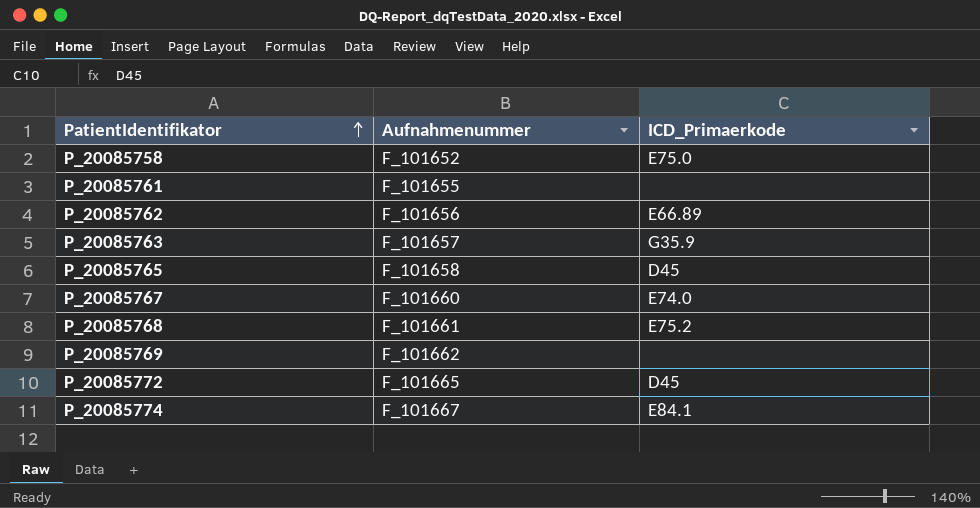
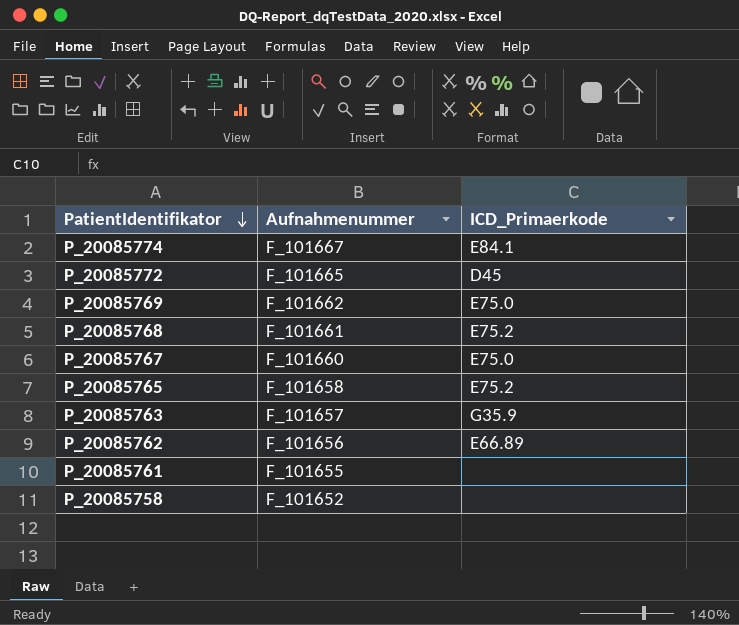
row order: PatientIdentifikator ascending -> PatientIdentifikator descending
P_20085769 | ICD_Primaerkode: none -> E75.0
P_20085767 | ICD_Primaerkode: E74.0 -> E75.0
P_20085765 | ICD_Primaerkode: D45 -> E75.2
P_20085758 | ICD_Primaerkode: E75.0 -> none

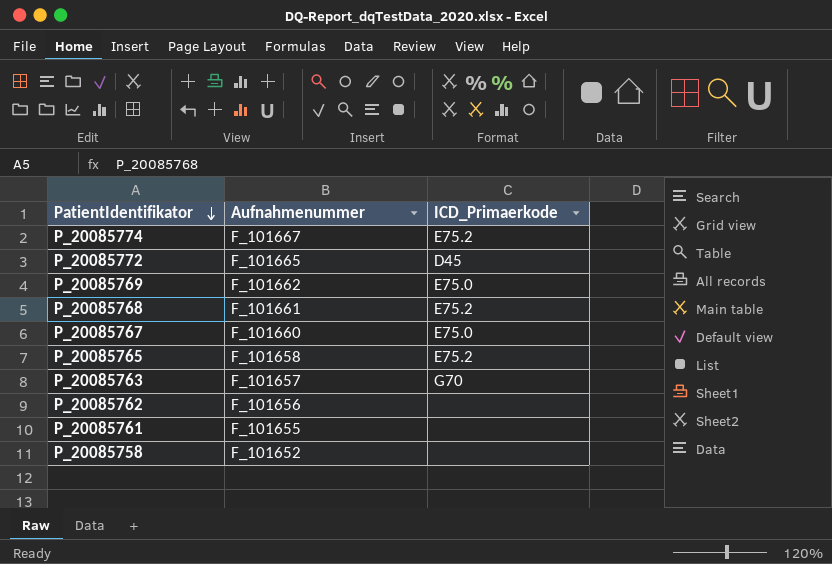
P_20085774 | ICD_Primaerkode: E84.1 -> E75.2
P_20085763 | ICD_Primaerkode: G35.9 -> G70
P_20085762 | ICD_Primaerkode: E66.89 -> none

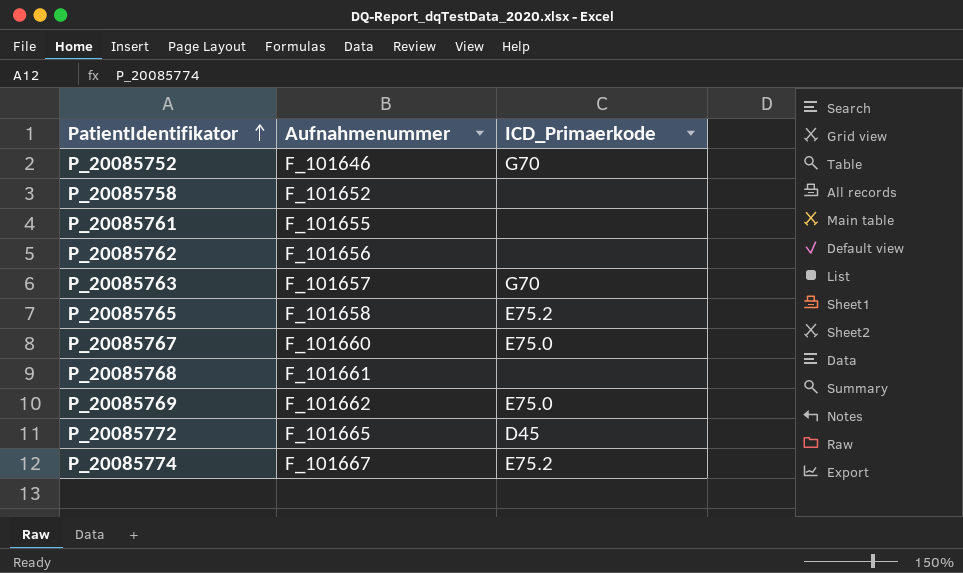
row order: PatientIdentifikator descending -> PatientIdentifikator ascending
row P_20085752: none -> F_101646 | G70
P_20085768 | ICD_Primaerkode: E75.2 -> none

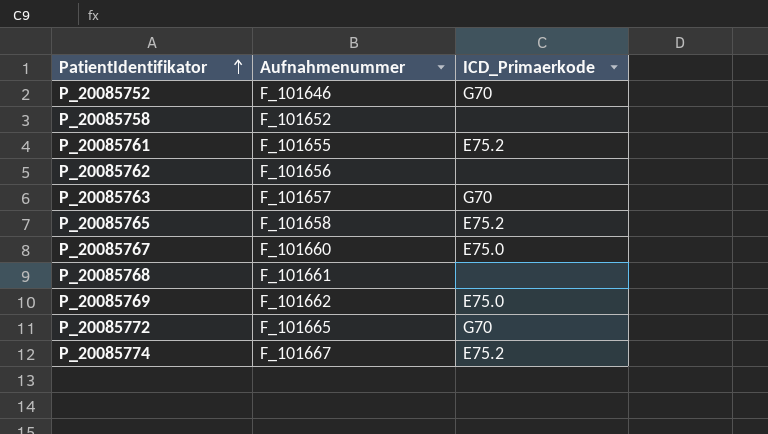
P_20085761 | ICD_Primaerkode: none -> E75.2
P_20085772 | ICD_Primaerkode: D45 -> G70

